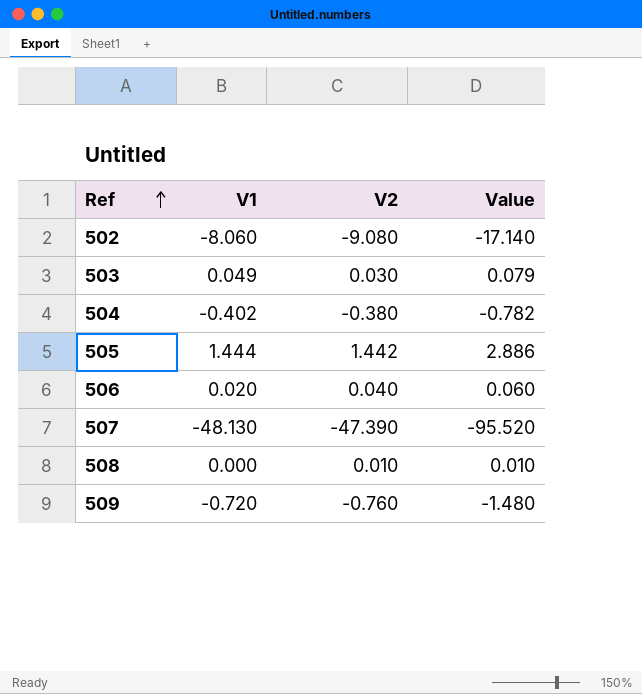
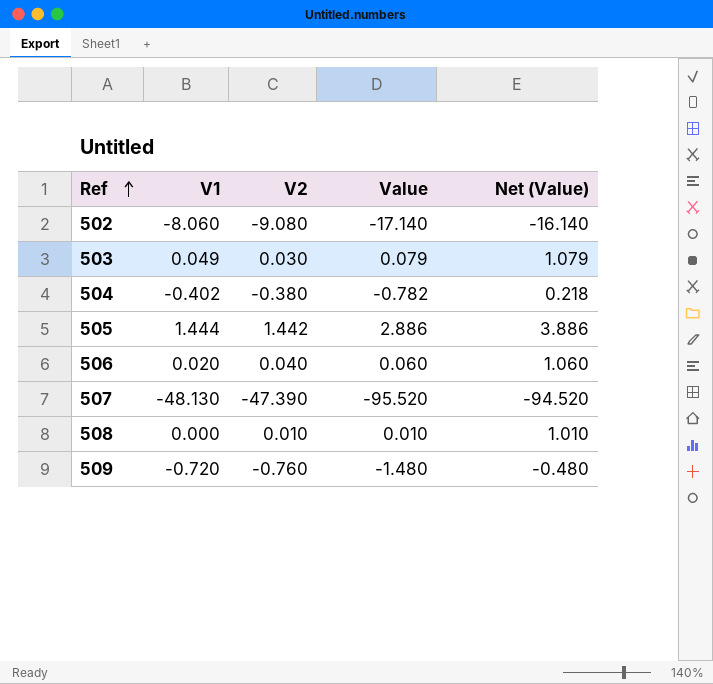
column Net (Value) | formula: none -> [Value] + 1

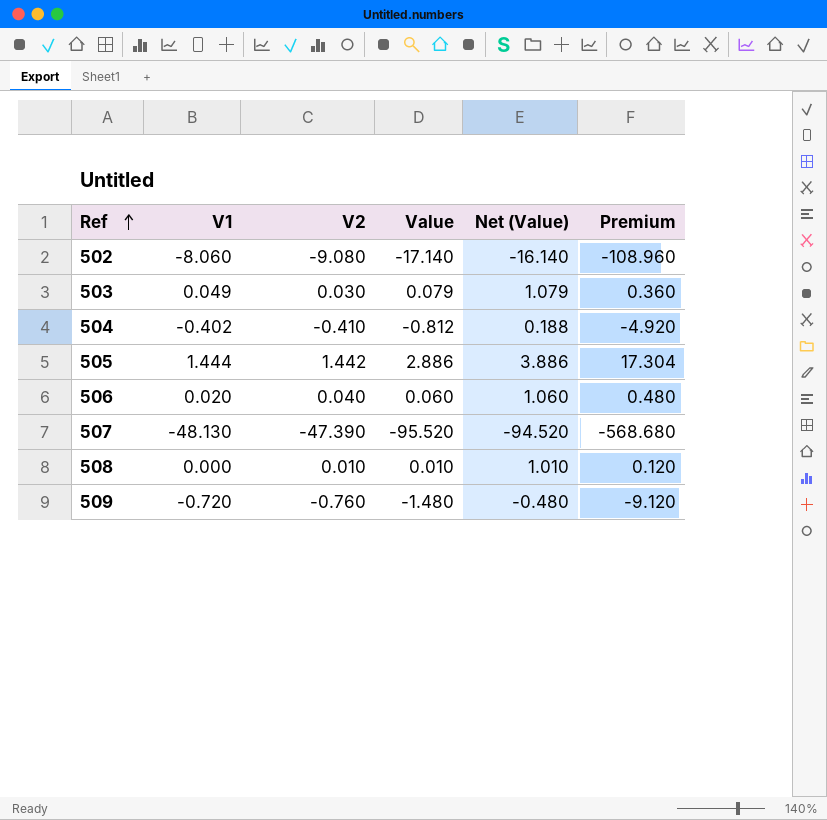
column Premium | formula: none -> [V2] * 12
504 | V2: -0.380 -> -0.410
504 | Value: -0.782 -> -0.812
504 | Net (Value): 0.218 -> 0.188

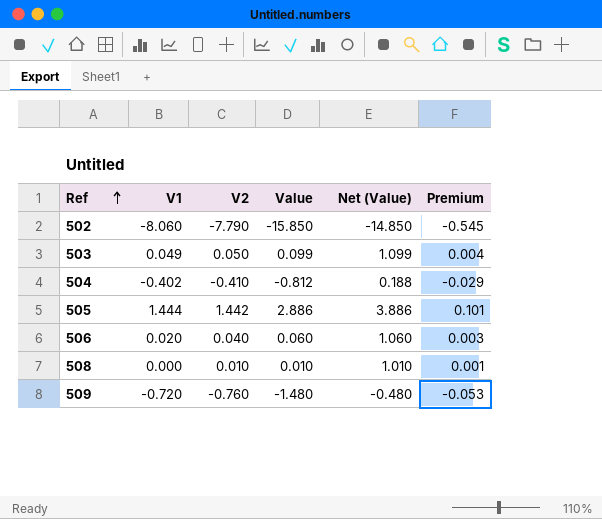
column Premium | formula: [V2] * 12 -> [V2] * 0.07
row 507: -48.130 | -47.390 | -95.520 | -94.520 | -568.680 -> none
502 | V2: -9.080 -> -7.790
502 | Value: -17.140 -> -15.850
502 | Net (Value): -16.140 -> -14.850
503 | V2: 0.030 -> 0.050
503 | Value: 0.079 -> 0.099
503 | Net (Value): 1.079 -> 1.099

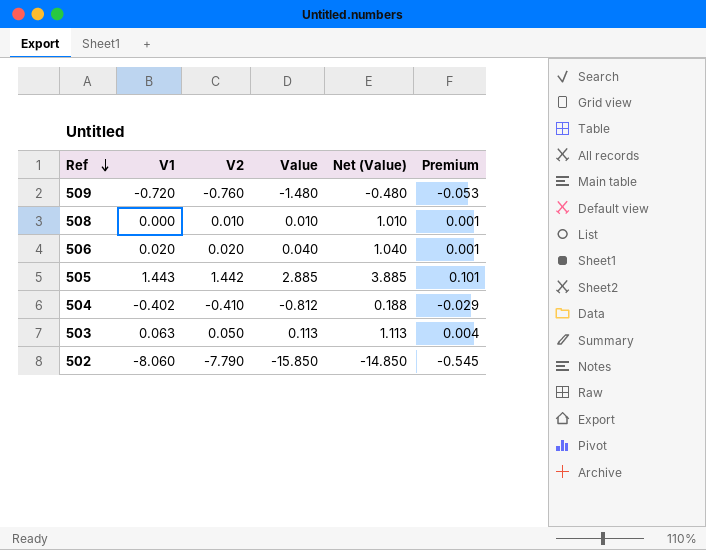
row order: Ref ascending -> Ref descending
506 | V2: 0.040 -> 0.020
506 | Value: 0.060 -> 0.040
506 | Net (Value): 1.060 -> 1.040
506 | Premium: 0.003 -> 0.001
505 | V1: 1.444 -> 1.443
505 | Value: 2.886 -> 2.885
505 | Net (Value): 3.886 -> 3.885
503 | V1: 0.049 -> 0.063
503 | Value: 0.099 -> 0.113
503 | Net (Value): 1.099 -> 1.113

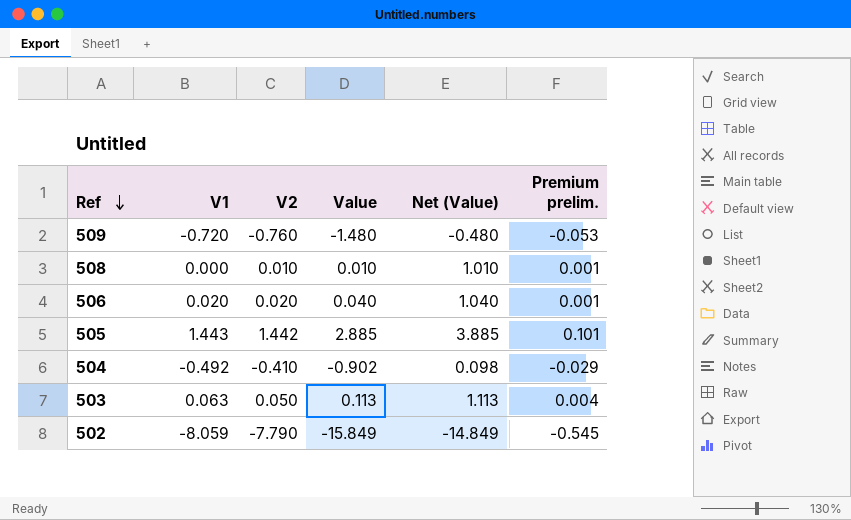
column name: Premium -> Premium prelim.
504 | V1: -0.402 -> -0.492
504 | Value: -0.812 -> -0.902
504 | Net (Value): 0.188 -> 0.098
502 | V1: -8.060 -> -8.059
502 | Value: -15.850 -> -15.849
502 | Net (Value): -14.850 -> -14.849

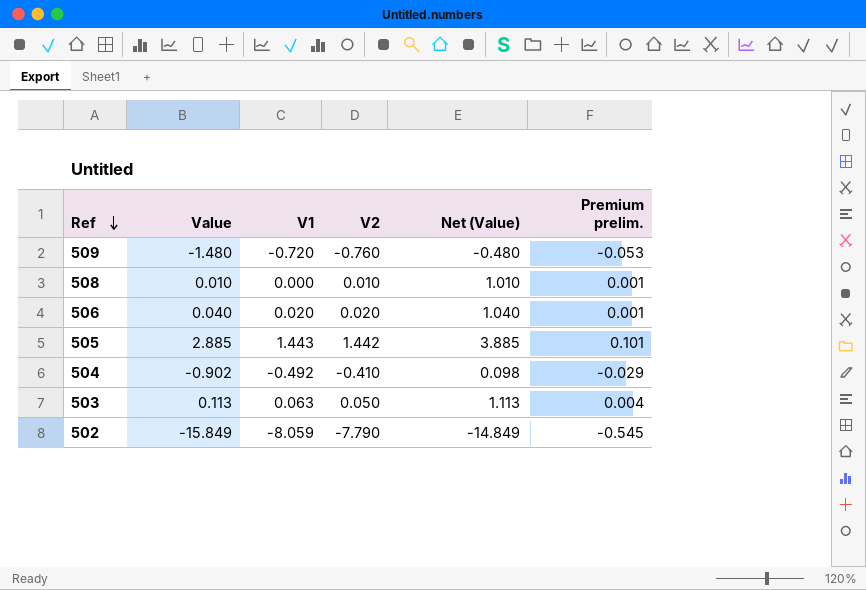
column Value | position: 4 -> 2

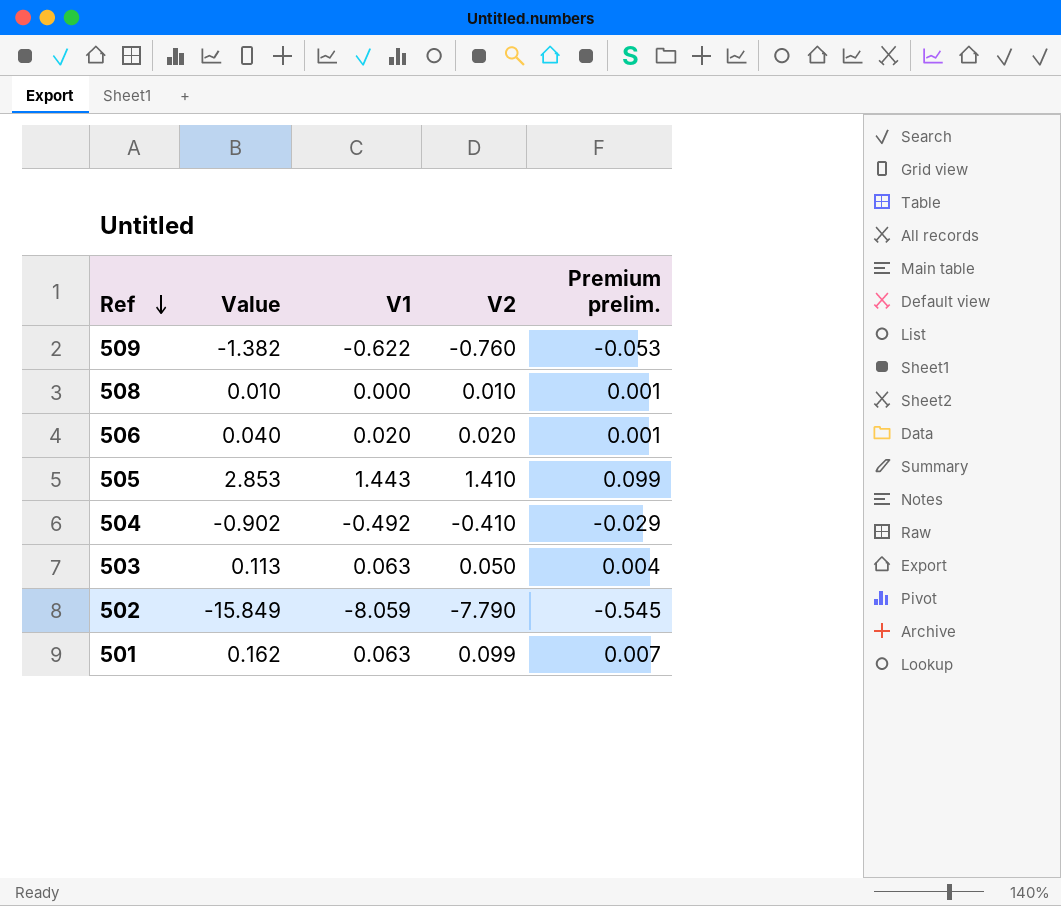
column Net (Value) | formula: [Value] + 1 -> none
509 | Value: -1.480 -> -1.382
509 | V1: -0.720 -> -0.622
505 | Value: 2.885 -> 2.853
505 | V2: 1.442 -> 1.410
505 | Premium prelim.: 0.101 -> 0.099
row 501: none -> 0.162 | 0.063 | 0.099 | 0.007

